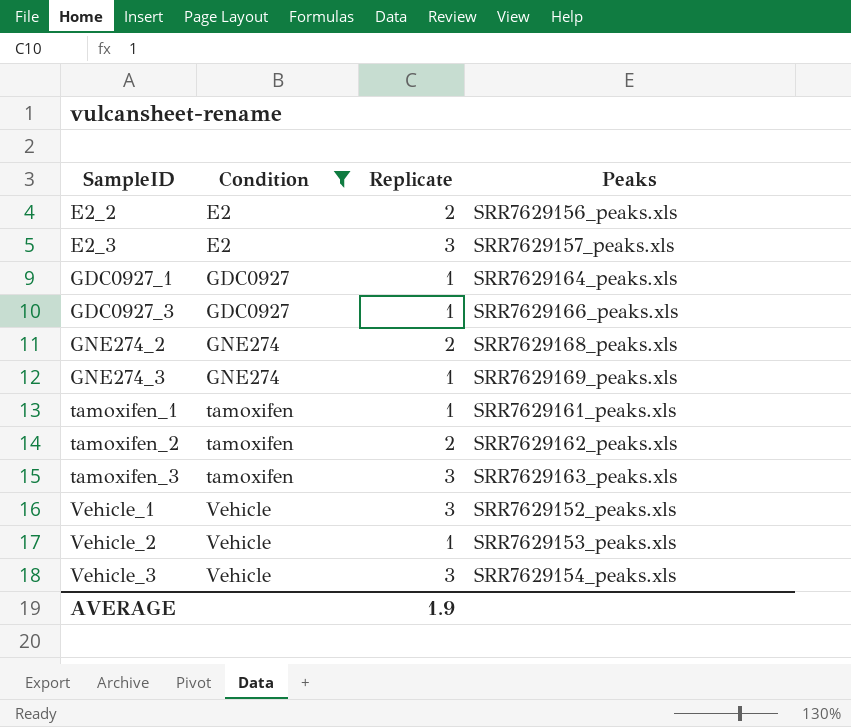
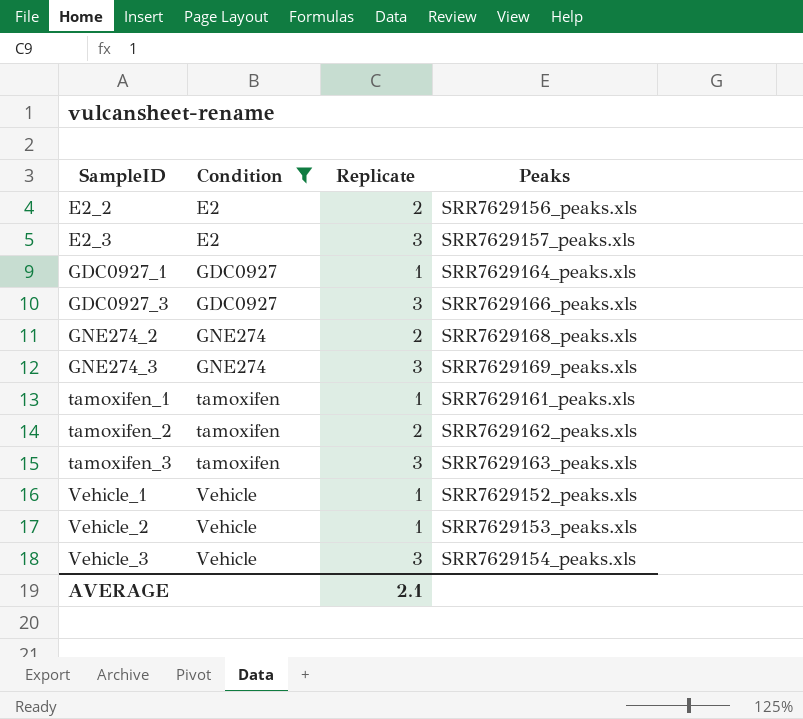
GDC0927_3 | Replicate: 1 -> 3
GNE274_3 | Replicate: 1 -> 3
Vehicle_1 | Replicate: 3 -> 1
AVERAGE | Replicate: 1.9 -> 2.1

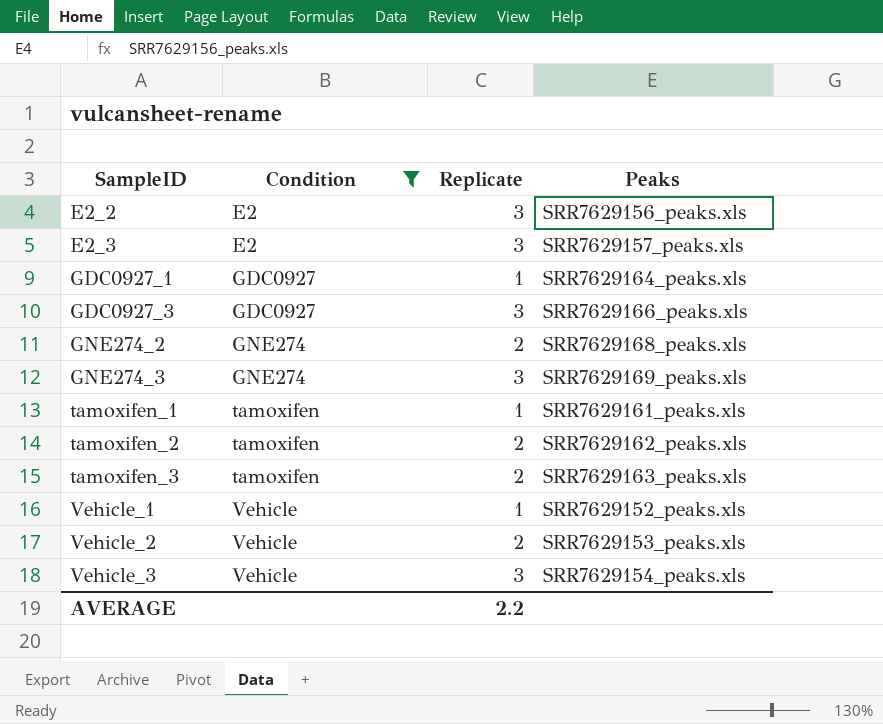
E2_2 | Replicate: 2 -> 3
tamoxifen_3 | Replicate: 3 -> 2
Vehicle_2 | Replicate: 1 -> 2
AVERAGE | Replicate: 2.1 -> 2.2

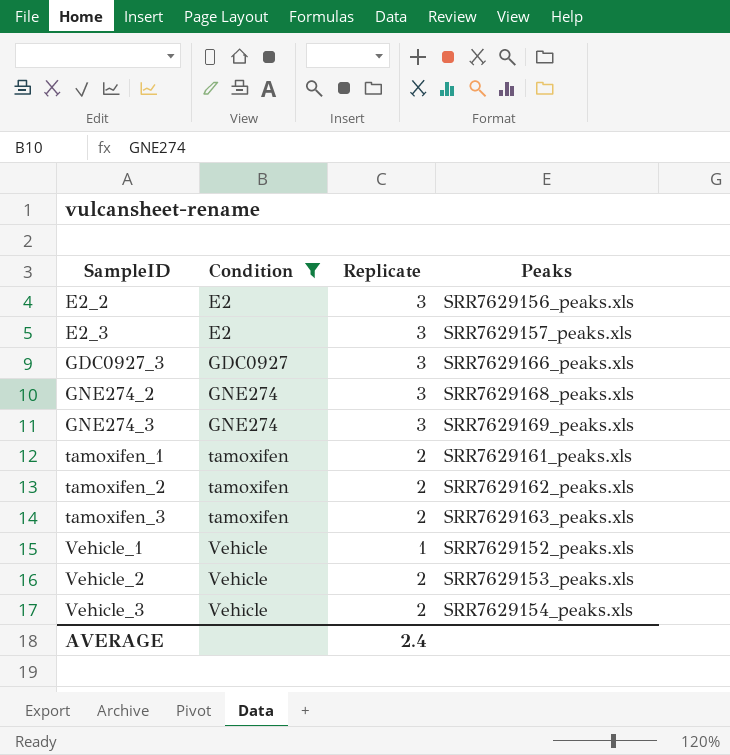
row GDC0927_1: GDC0927 | 1 | SRR7629164_peaks.xls -> none
GNE274_2 | Replicate: 2 -> 3
tamoxifen_1 | Replicate: 1 -> 2
Vehicle_3 | Replicate: 3 -> 2
AVERAGE | Replicate: 2.2 -> 2.4

